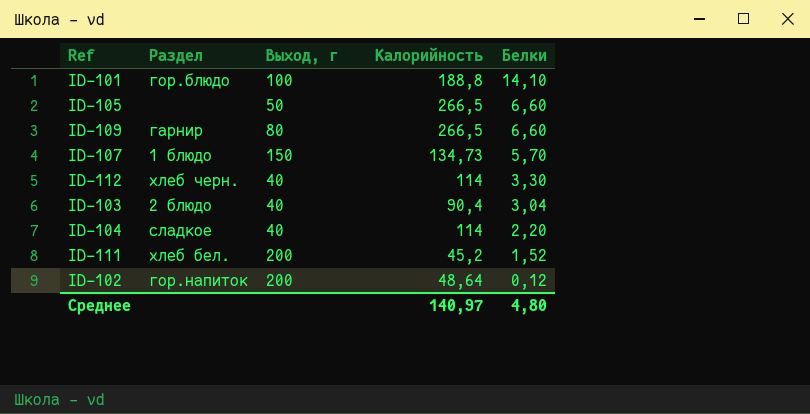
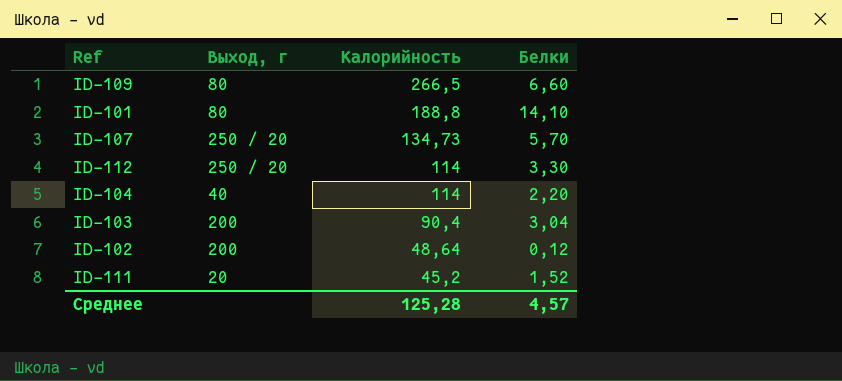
row order: Белки descending -> Калорийность descending
column Раздел | position: 2 -> none
row ID-105: none | 50 | 266,5 | 6,60 -> none
ID-101 | Выход, г: 100 -> 80
ID-107 | Выход, г: 150 -> 250 / 20
ID-112 | Выход, г: 40 -> 250 / 20
ID-103 | Выход, г: 40 -> 200
ID-111 | Выход, г: 200 -> 20
Среднее | Калорийность: 140,97 -> 125,28
Среднее | Белки: 4,80 -> 4,57

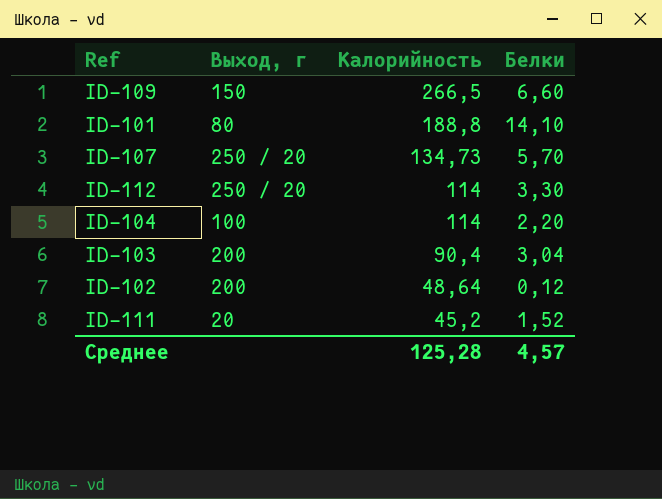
ID-109 | Выход, г: 80 -> 150
ID-104 | Выход, г: 40 -> 100

